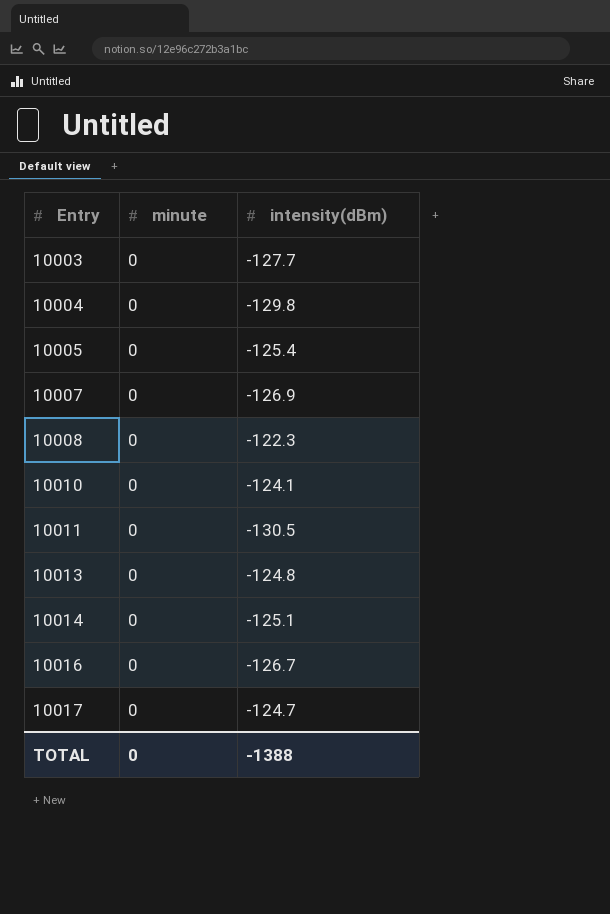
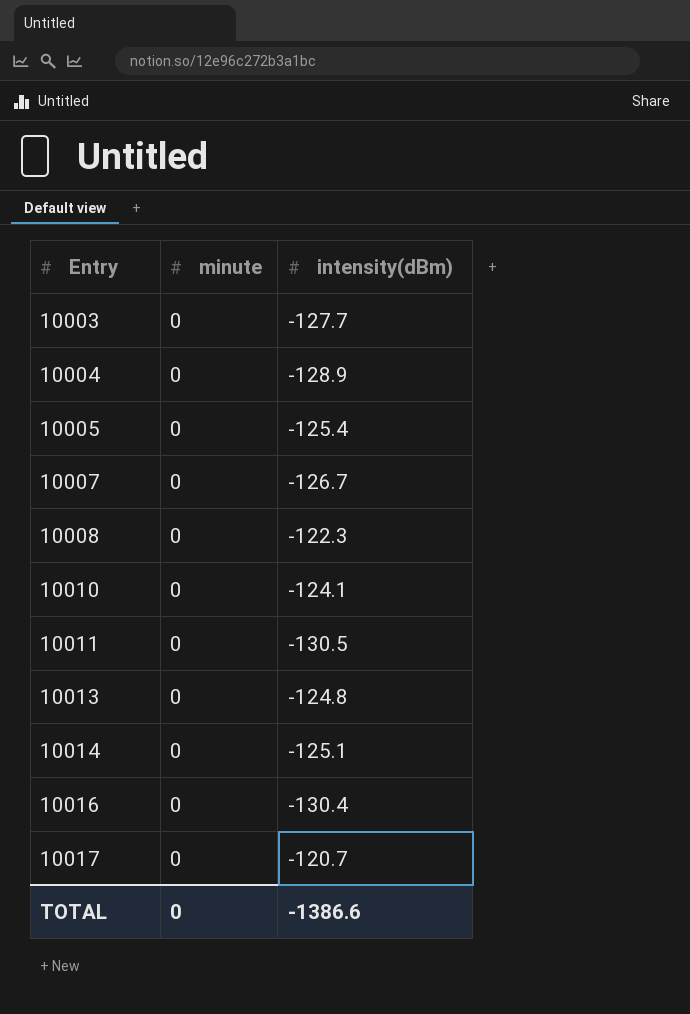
10004 | intensity(dBm): -129.8 -> -128.9
10007 | intensity(dBm): -126.9 -> -126.7
10016 | intensity(dBm): -126.7 -> -130.4
10017 | intensity(dBm): -124.7 -> -120.7
TOTAL | intensity(dBm): -1388 -> -1386.6

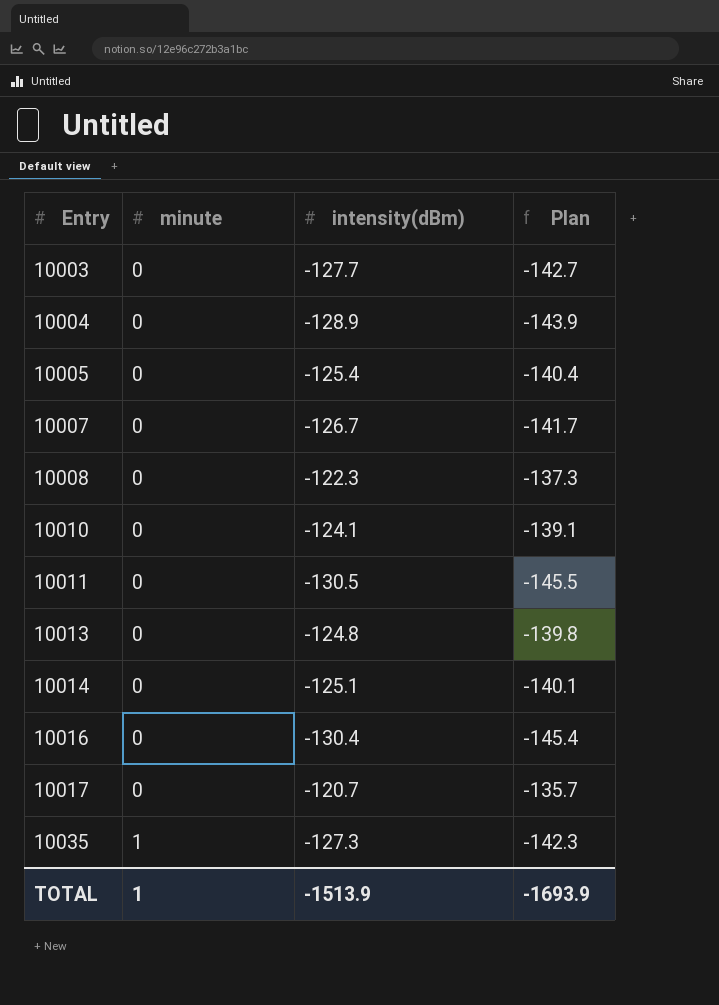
column Plan | formula: none -> [intensity(dBm)] - 15
row 10035: none -> 1 | -127.3 | -142.3
TOTAL | minute: 0 -> 1
TOTAL | intensity(dBm): -1386.6 -> -1513.9

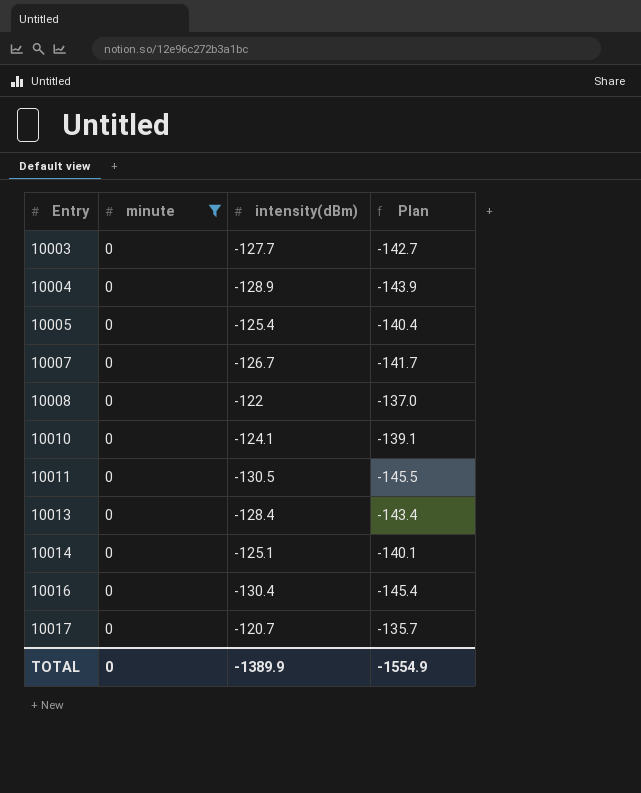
filter: none -> minute = 0
10008 | intensity(dBm): -122.3 -> -122
10008 | Plan: -137.3 -> -137.0
10013 | intensity(dBm): -124.8 -> -128.4
10013 | Plan: -139.8 -> -143.4
TOTAL | minute: 1 -> 0
TOTAL | intensity(dBm): -1513.9 -> -1389.9
TOTAL | Plan: -1693.9 -> -1554.9

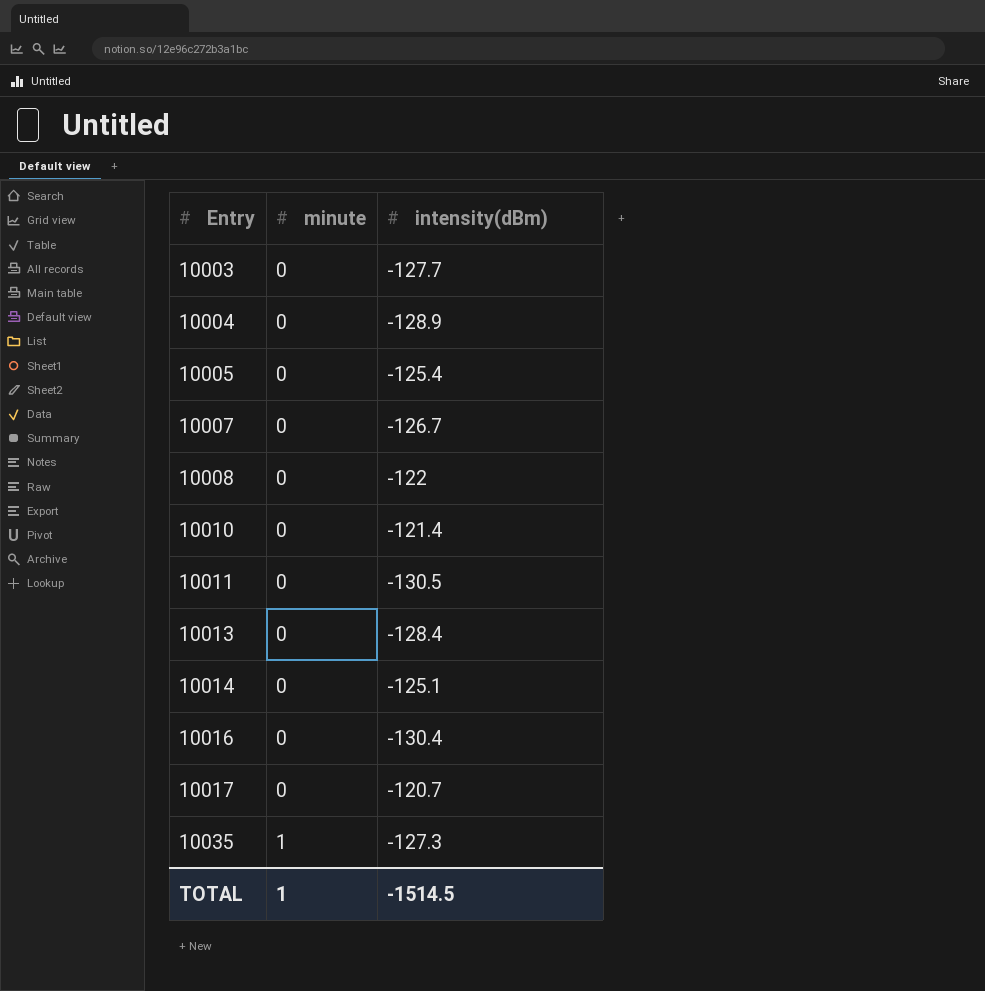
filter: minute = 0 -> none
column Plan | formula: [intensity(dBm)] - 15 -> none
10010 | intensity(dBm): -124.1 -> -121.4
TOTAL | minute: 0 -> 1
TOTAL | intensity(dBm): -1389.9 -> -1514.5

